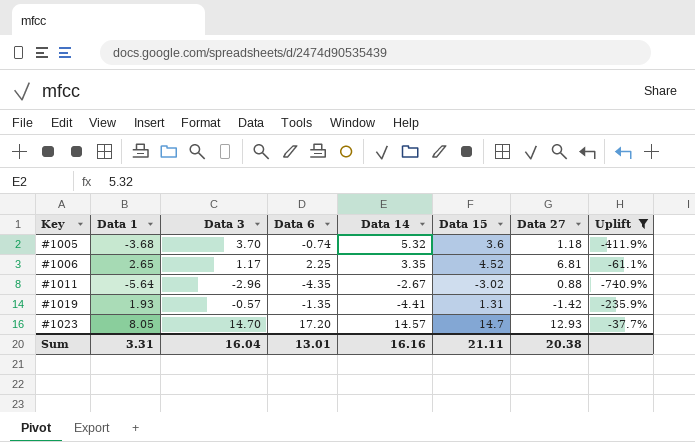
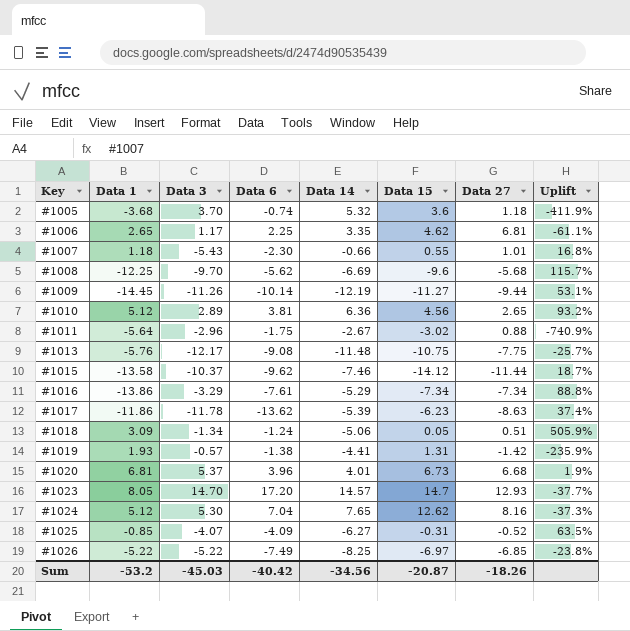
filter: Uplift <= -37.7% -> none
#1006 | Data 15: 4.52 -> 4.62
#1011 | Data 6: -4.35 -> -1.75
#1019 | Data 6: -1.35 -> -1.38
Sum | Data 1: 3.31 -> -53.2
Sum | Data 3: 16.04 -> -45.03
Sum | Data 6: 13.01 -> -40.42
Sum | Data 14: 16.16 -> -34.56
Sum | Data 15: 21.11 -> -20.87
Sum | Data 27: 20.38 -> -18.26

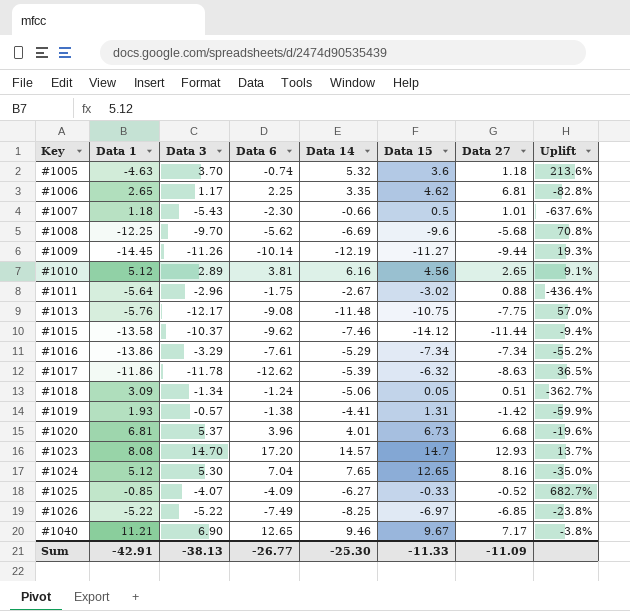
column Uplift | formula: ([Data 1] - [Data 27]) / [Data 27] -> ([Data 3] - [Data 27]) / [Data 27]
#1005 | Data 1: -3.68 -> -4.63
#1007 | Data 15: 0.55 -> 0.5
#1010 | Data 14: 6.36 -> 6.16
#1017 | Data 6: -13.62 -> -12.62
#1017 | Data 15: -6.23 -> -6.32
#1023 | Data 1: 8.05 -> 8.08
#1024 | Data 15: 12.62 -> 12.65
#1025 | Data 15: -0.31 -> -0.33
row #1040: none -> 11.21 | 6.90 | 12.65 | 9.46 | 9.67 | 7.17 | -3.8%
Sum | Data 1: -53.2 -> -42.91
Sum | Data 3: -45.03 -> -38.13
Sum | Data 6: -40.42 -> -26.77
Sum | Data 14: -34.56 -> -25.30
Sum | Data 15: -20.87 -> -11.33
Sum | Data 27: -18.26 -> -11.09

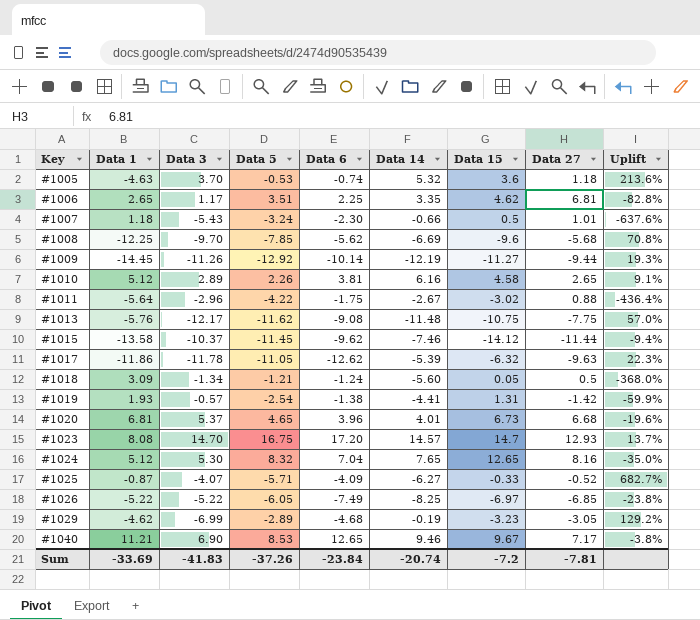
column Data 5 | position: none -> 4
row #1016: -13.86 | -3.29 | -7.61 | -5.29 | -7.34 | -7.34 | -55.2% -> none
#1010 | Data 15: 4.56 -> 4.58
#1017 | Data 27: -8.63 -> -9.63
#1017 | Uplift: 36.5% -> 22.3%
#1018 | Data 14: -5.06 -> -5.60
#1018 | Data 27: 0.51 -> 0.5
#1018 | Uplift: -362.7% -> -368.0%
#1025 | Data 1: -0.85 -> -0.87
row #1029: none -> -4.62 | -6.99 | -2.89 | -4.68 | -0.19 | -3.23 | -3.05 | 129.2%
Sum | Data 1: -42.91 -> -33.69
Sum | Data 3: -38.13 -> -41.83
Sum | Data 6: -26.77 -> -23.84
Sum | Data 14: -25.30 -> -20.74
Sum | Data 15: -11.33 -> -7.2
Sum | Data 27: -11.09 -> -7.81

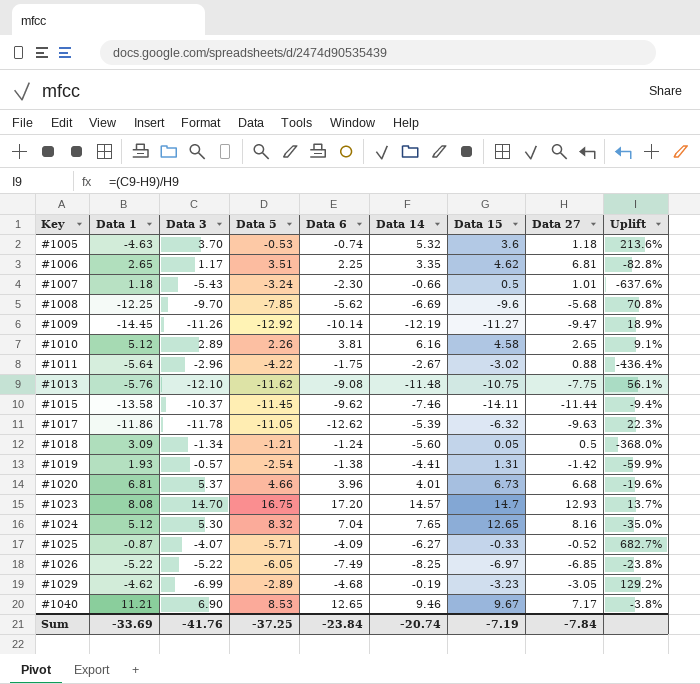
#1009 | Data 27: -9.44 -> -9.47
#1009 | Uplift: 19.3% -> 18.9%
#1013 | Data 3: -12.17 -> -12.10
#1013 | Uplift: 57.0% -> 56.1%
#1015 | Data 15: -14.12 -> -14.11
#1020 | Data 5: 4.65 -> 4.66
Sum | Data 3: -41.83 -> -41.76
Sum | Data 5: -37.26 -> -37.25
Sum | Data 15: -7.2 -> -7.19
Sum | Data 27: -7.81 -> -7.84

